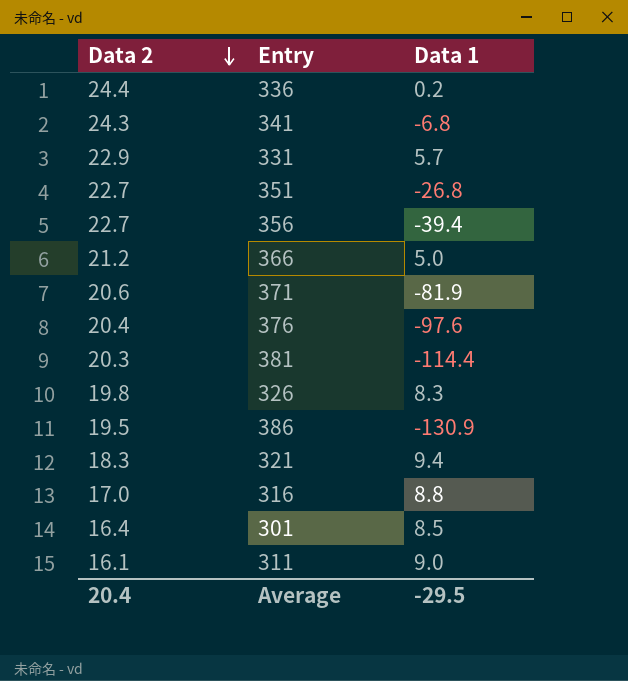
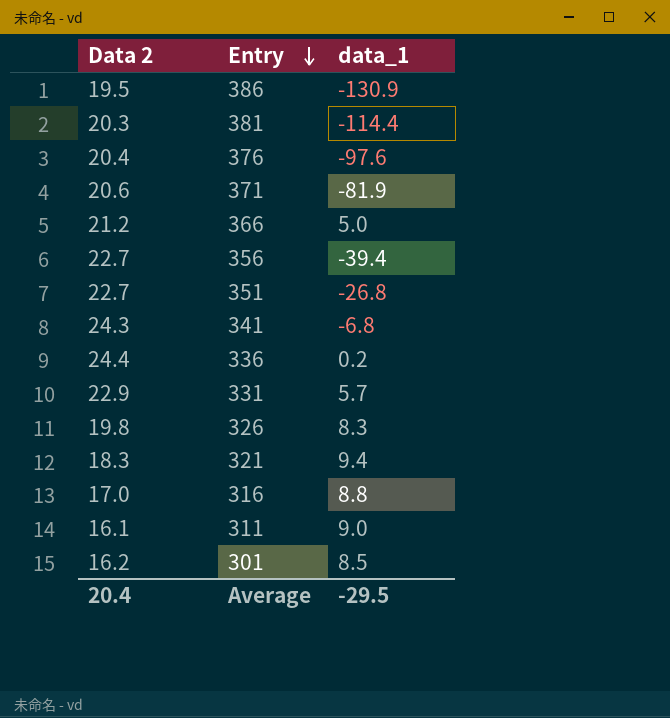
row order: Data 2 descending -> Entry descending
column name: Data 1 -> data_1
301 | Data 2: 16.4 -> 16.2

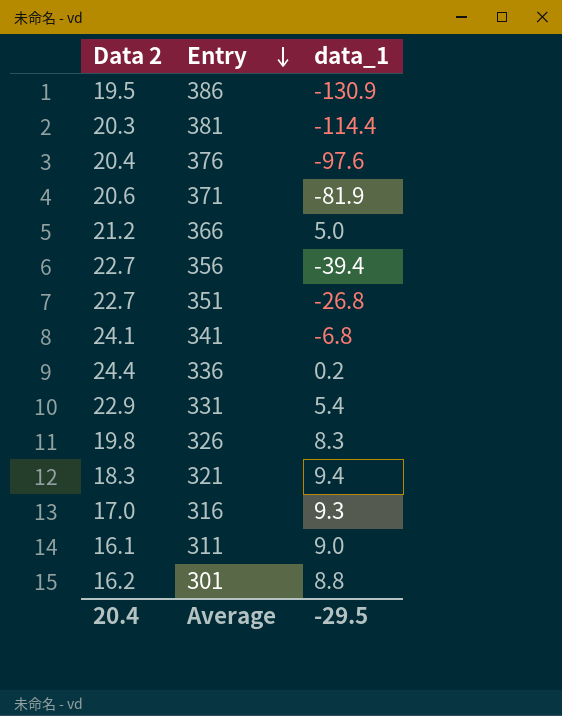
341 | Data 2: 24.3 -> 24.1
331 | data_1: 5.7 -> 5.4
316 | data_1: 8.8 -> 9.3
301 | data_1: 8.5 -> 8.8

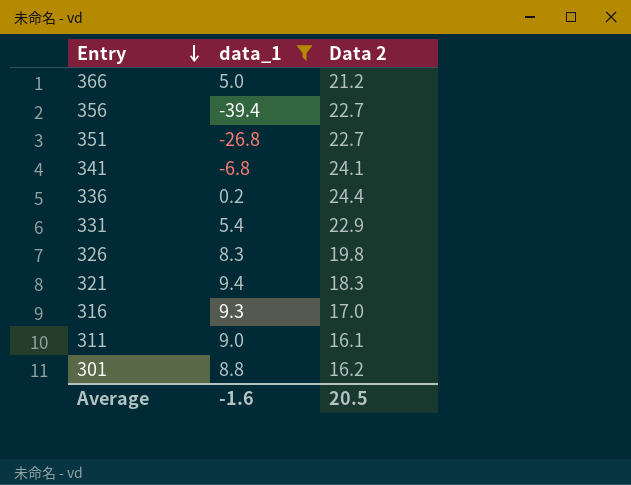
filter: none -> data_1 >= -39.4
column Data 2 | position: 1 -> 3
Average | data_1: -29.5 -> -1.6
Average | Data 2: 20.4 -> 20.5

